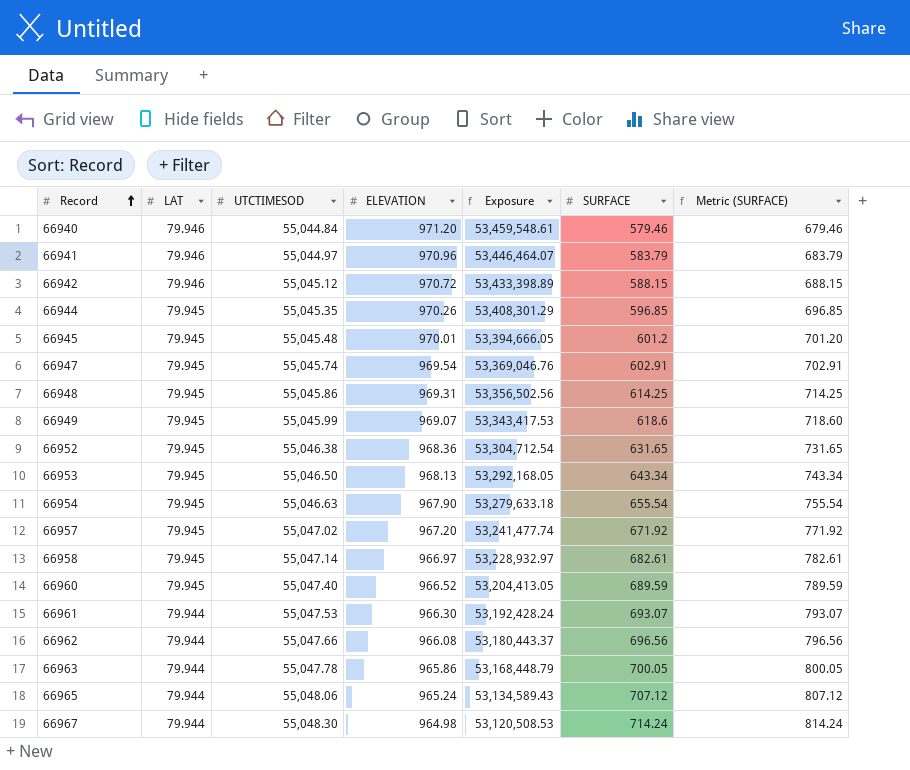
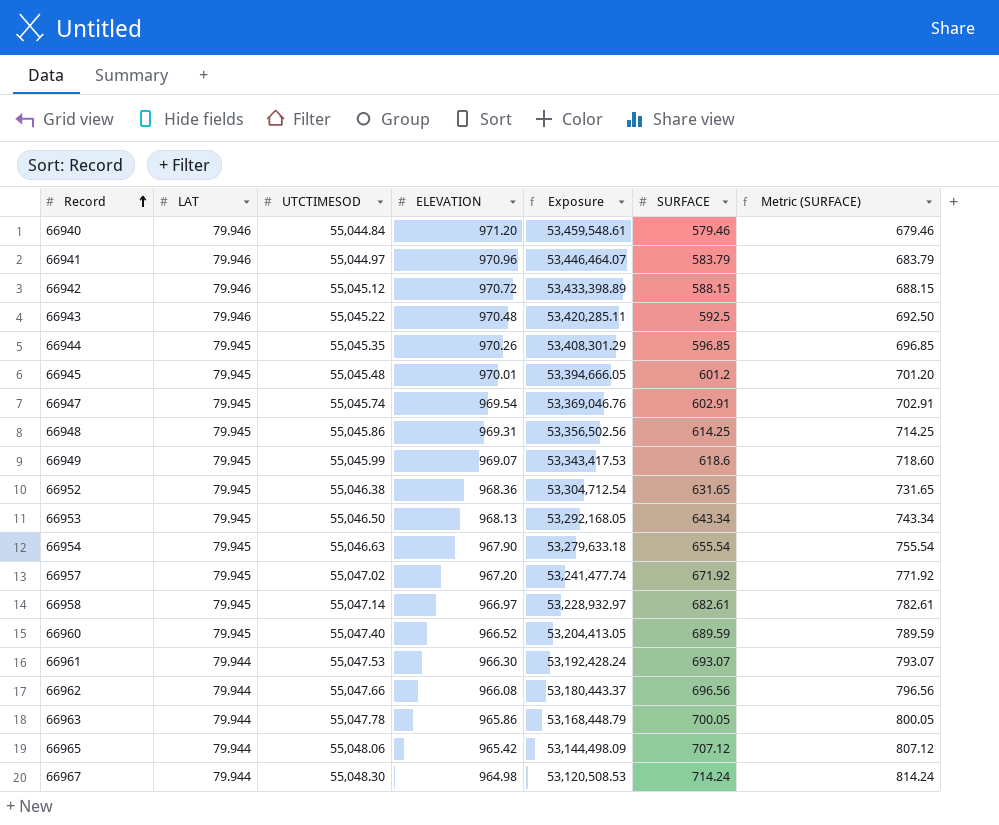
row 66943: none -> 79.946 | 55,045.22 | 970.48 | 53,420,285.11 | 592.5 | 692.50
66965 | ELEVATION: 965.24 -> 965.42
66965 | Exposure: 53,134,589.43 -> 53,144,498.09

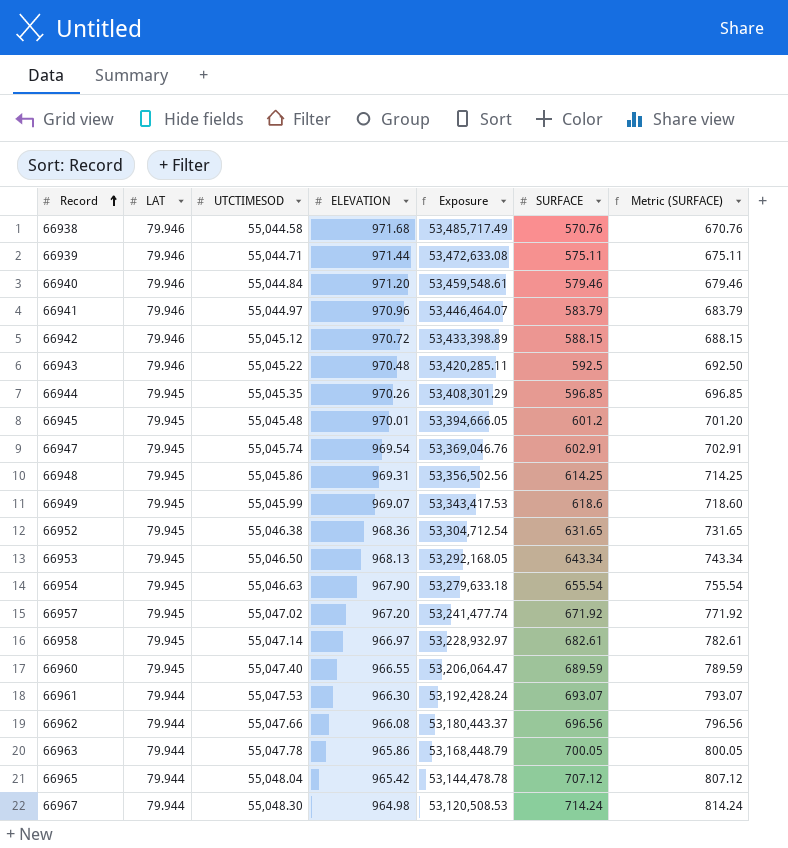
row 66938: none -> 79.946 | 55,044.58 | 971.68 | 53,485,717.49 | 570.76 | 670.76
row 66939: none -> 79.946 | 55,044.71 | 971.44 | 53,472,633.08 | 575.11 | 675.11
66960 | ELEVATION: 966.52 -> 966.55
66960 | Exposure: 53,204,413.05 -> 53,206,064.47
66965 | UTCTIMESOD: 55,048.06 -> 55,048.04
66965 | Exposure: 53,144,498.09 -> 53,144,478.78

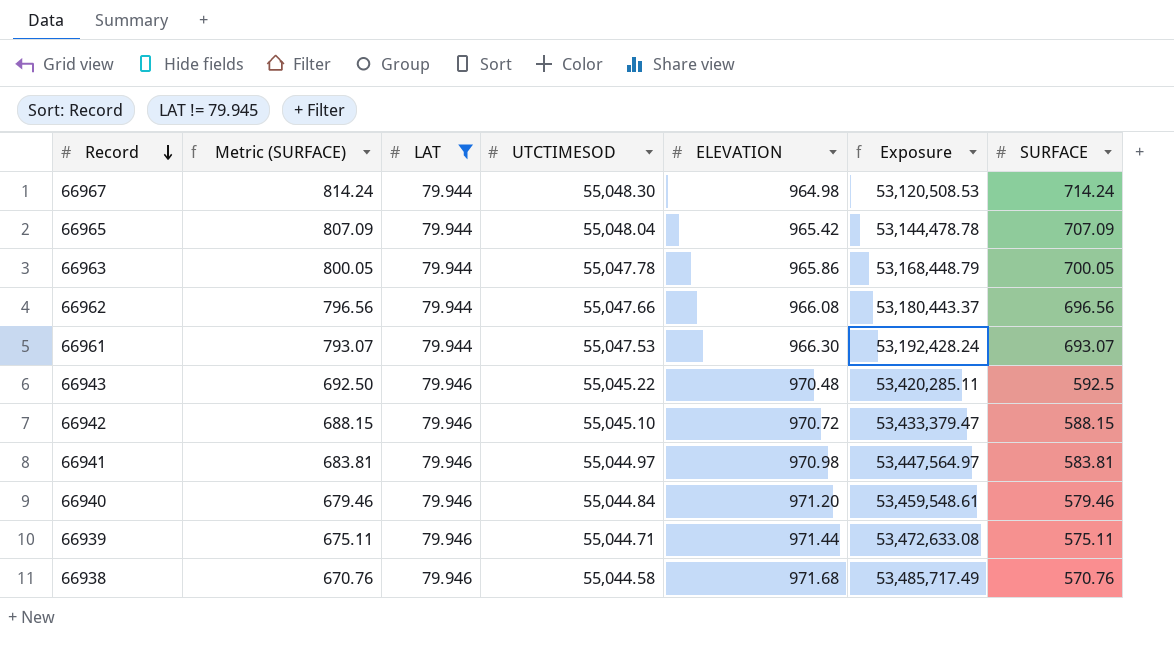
filter: none -> LAT != 79.945
row order: Record ascending -> Record descending
column Metric (SURFACE) | position: 7 -> 2
66965 | Metric (SURFACE): 807.12 -> 807.09
66965 | SURFACE: 707.12 -> 707.09
66942 | UTCTIMESOD: 55,045.12 -> 55,045.10
66942 | Exposure: 53,433,398.89 -> 53,433,379.47
66941 | Metric (SURFACE): 683.79 -> 683.81
66941 | ELEVATION: 970.96 -> 970.98
66941 | Exposure: 53,446,464.07 -> 53,447,564.97
66941 | SURFACE: 583.79 -> 583.81

